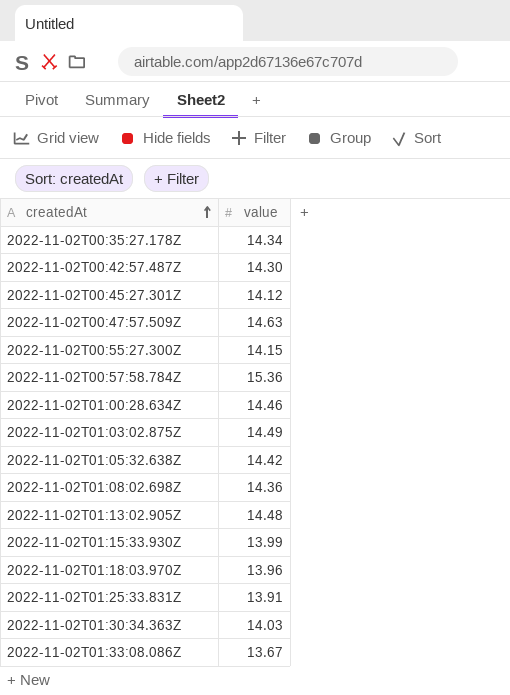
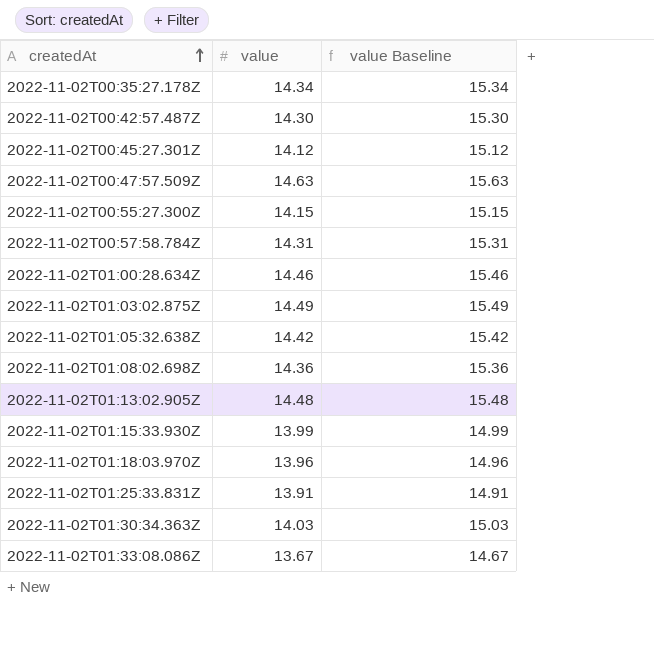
column value Baseline | formula: none -> [value] + 1
2022-11-02T00:57:58.784Z | value: 15.36 -> 14.31

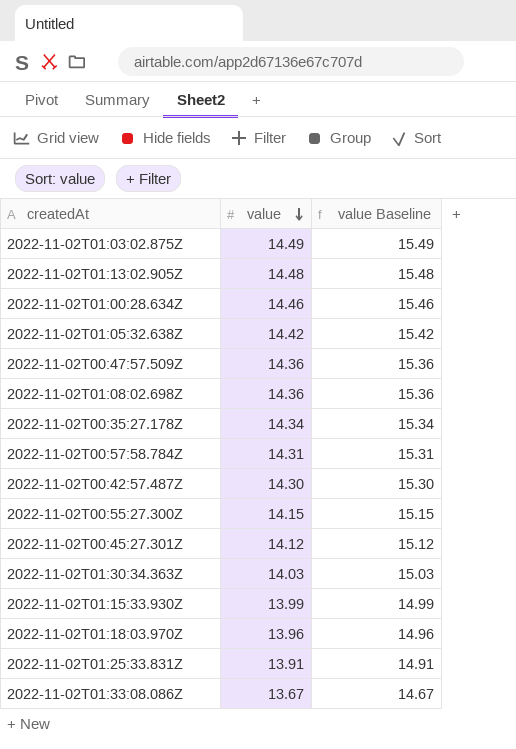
row order: createdAt ascending -> value descending
2022-11-02T00:47:57.509Z | value: 14.63 -> 14.36
2022-11-02T00:47:57.509Z | value Baseline: 15.63 -> 15.36

